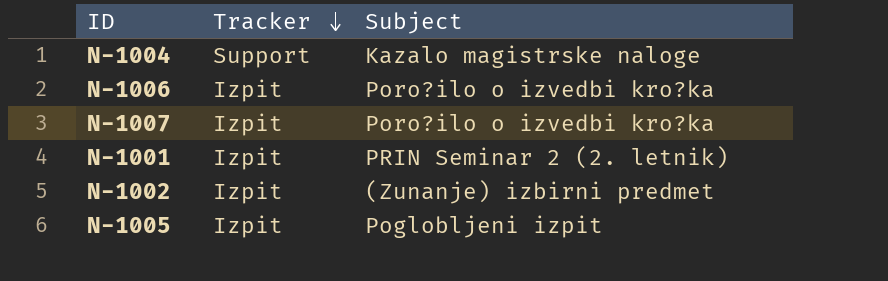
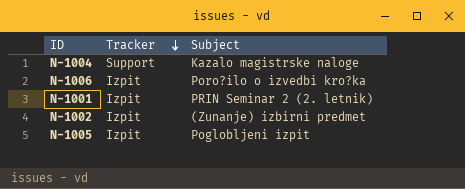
row N-1007: Izpit | Poro?ilo o izvedbi kro?ka -> none

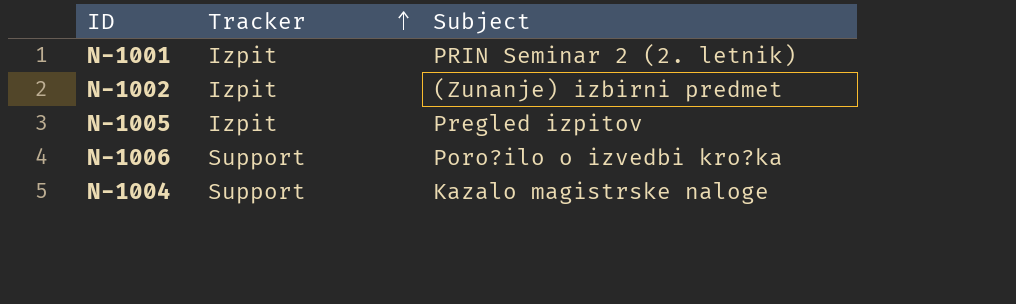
row order: Tracker descending -> Tracker ascending
N-1005 | Subject: Poglobljeni izpit -> Pregled izpitov
N-1006 | Tracker: Izpit -> Support

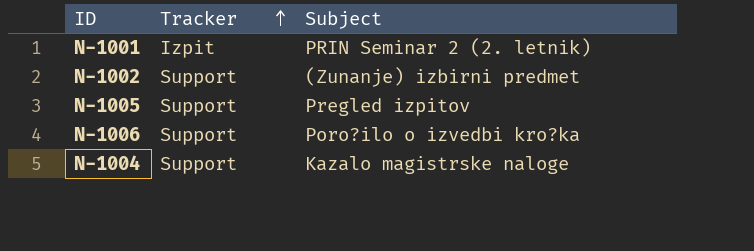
N-1002 | Tracker: Izpit -> Support
N-1005 | Tracker: Izpit -> Support

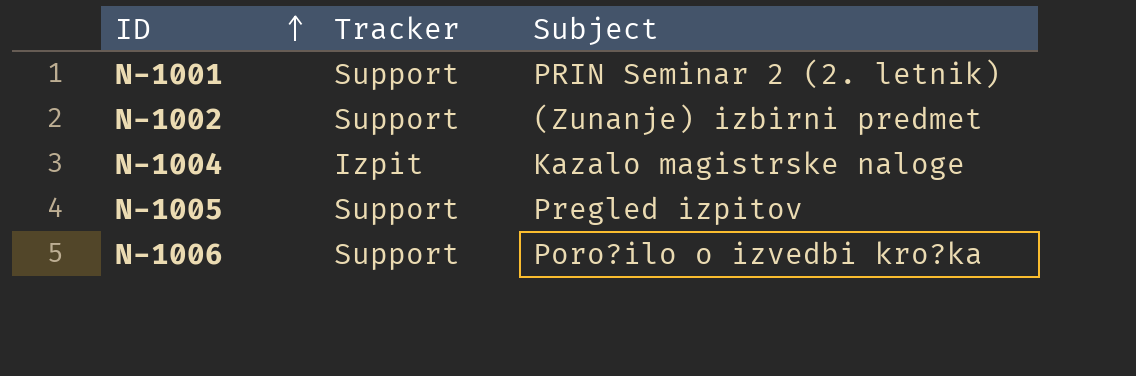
row order: Tracker ascending -> ID ascending
N-1001 | Tracker: Izpit -> Support
N-1004 | Tracker: Support -> Izpit

